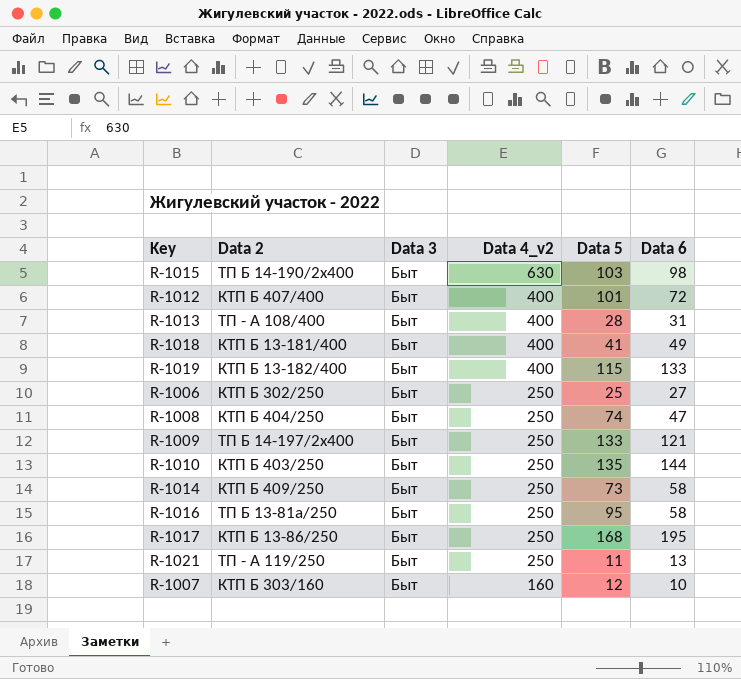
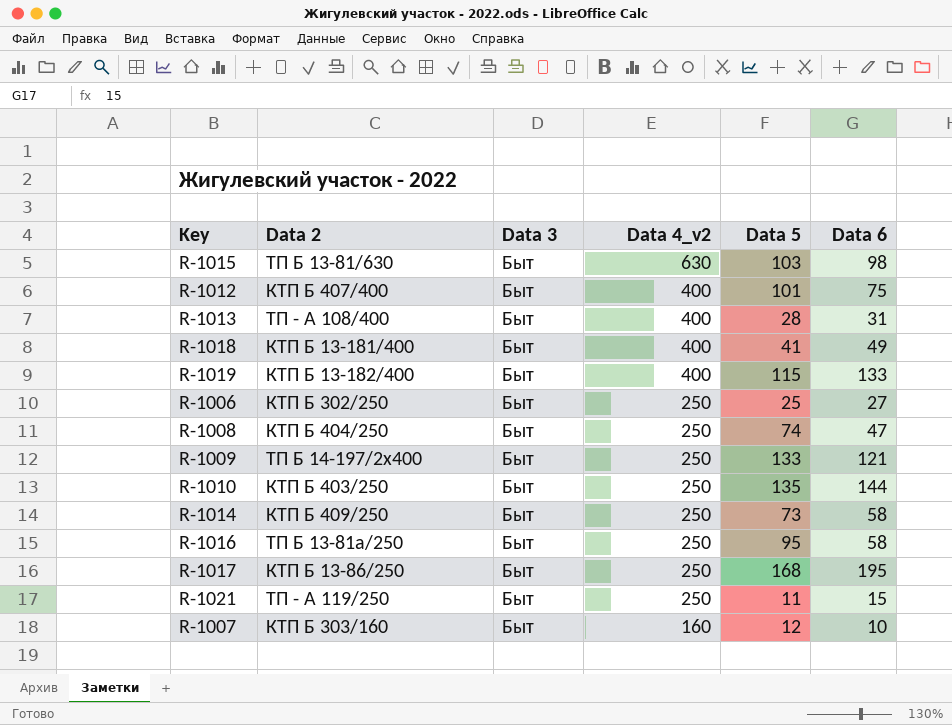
R-1015 | Data 2: ТП Б 14-190/2х400 -> ТП Б 13-81/630
R-1012 | Data 6: 72 -> 75
R-1021 | Data 6: 13 -> 15

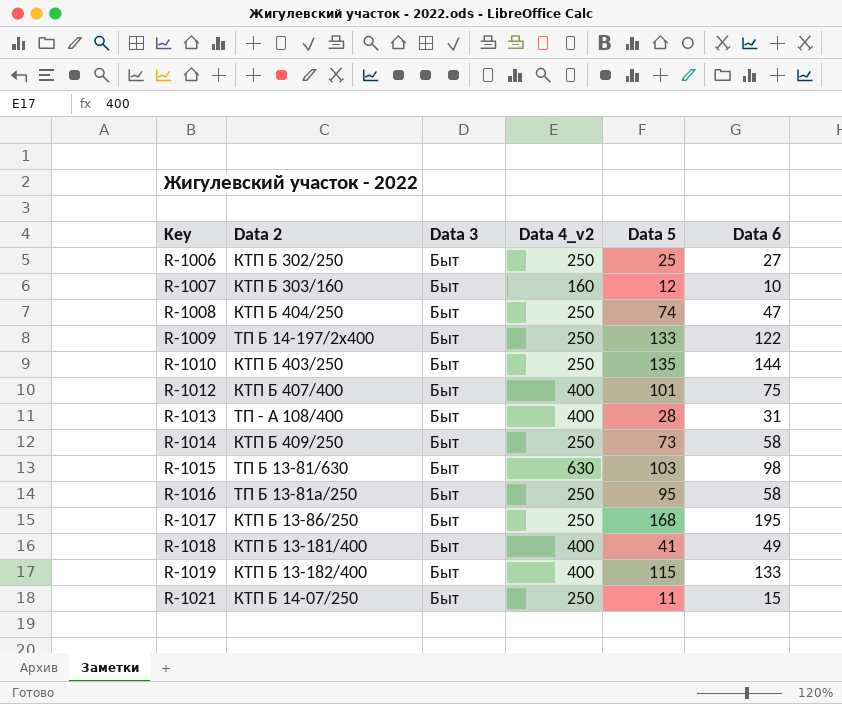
row order: Data 4_v2 descending -> Key ascending
R-1009 | Data 6: 121 -> 122
R-1021 | Data 2: ТП - А 119/250 -> КТП Б 14-07/250

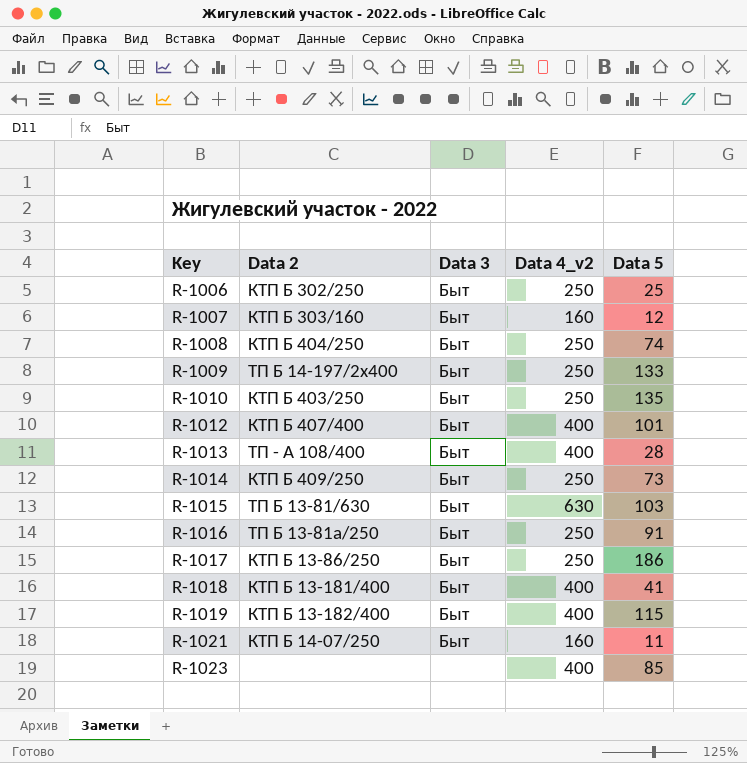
column Data 6 | position: 6 -> none
R-1016 | Data 5: 95 -> 91
R-1017 | Data 5: 168 -> 186
R-1021 | Data 4_v2: 250 -> 160
row R-1023: none -> none | none | 400 | 85

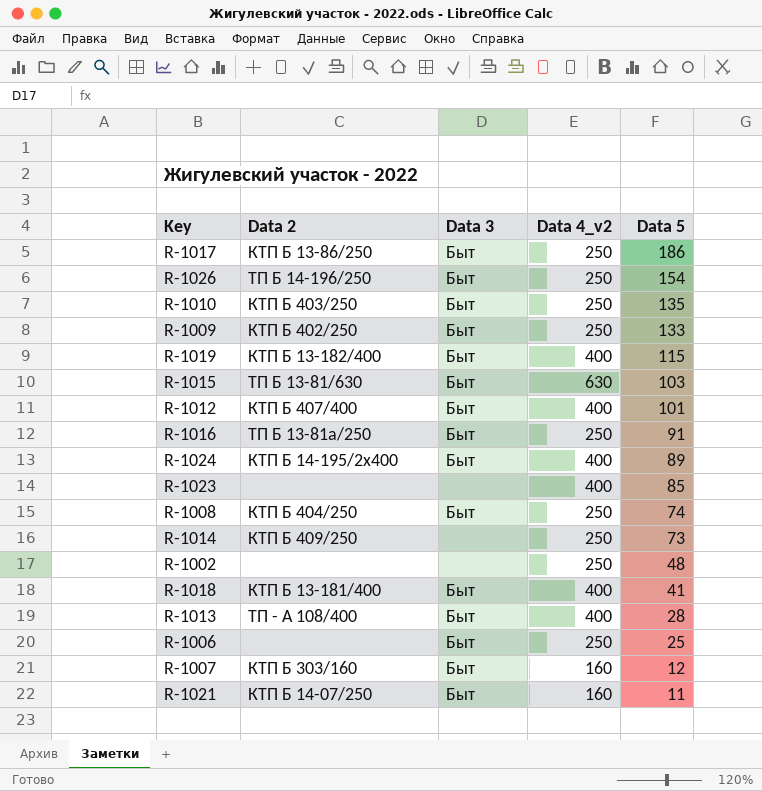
row order: Key ascending -> Data 5 descending
row R-1026: none -> ТП Б 14-196/250 | Быт | 250 | 154
R-1009 | Data 2: ТП Б 14-197/2х400 -> КТП Б 402/250
row R-1024: none -> КТП Б 14-195/2х400 | Быт | 400 | 89
R-1014 | Data 3: Быт -> none
row R-1002: none -> none | none | 250 | 48
R-1006 | Data 2: КТП Б 302/250 -> none

